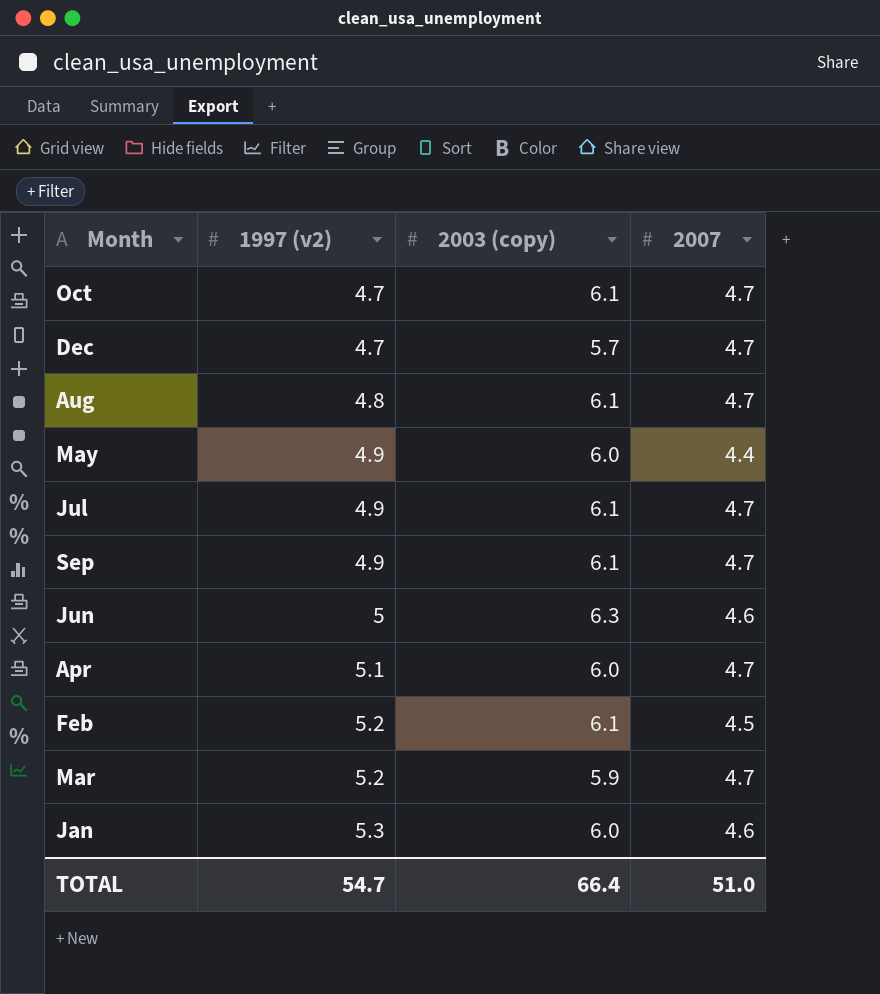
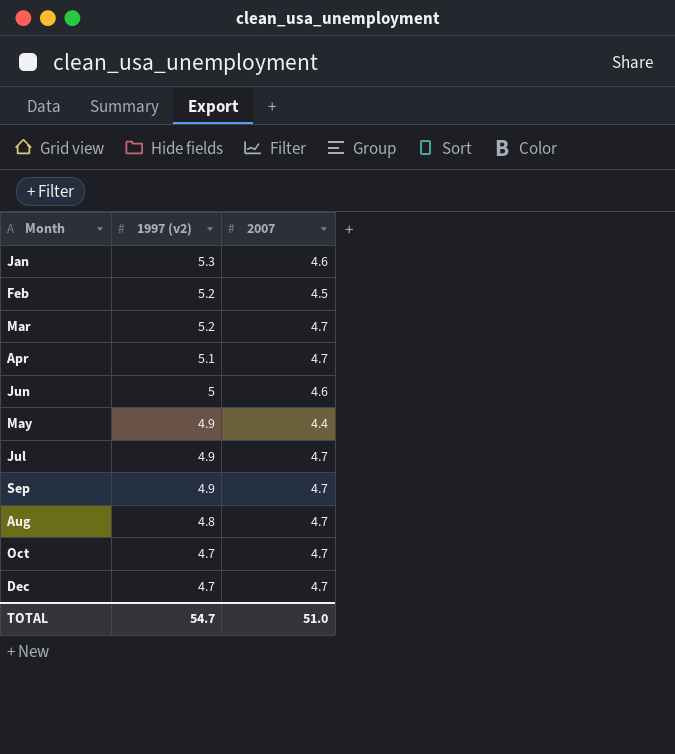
row order: 1997 (v2) ascending -> 1997 (v2) descending
column 2003 (copy) | position: 3 -> none

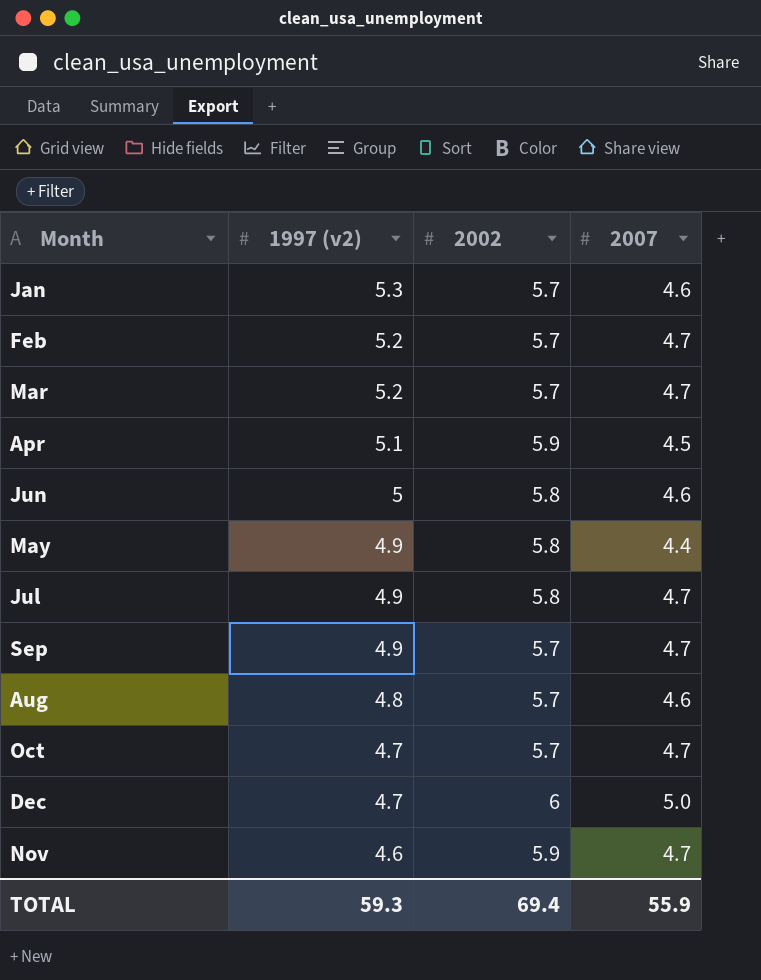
column 2002 | position: none -> 3
Feb | 2007: 4.5 -> 4.7
Apr | 2007: 4.7 -> 4.5
Aug | 2007: 4.7 -> 4.6
Dec | 2007: 4.7 -> 5.0
row Nov: none -> 4.6 | 5.9 | 4.7
TOTAL | 1997 (v2): 54.7 -> 59.3
TOTAL | 2007: 51.0 -> 55.9

